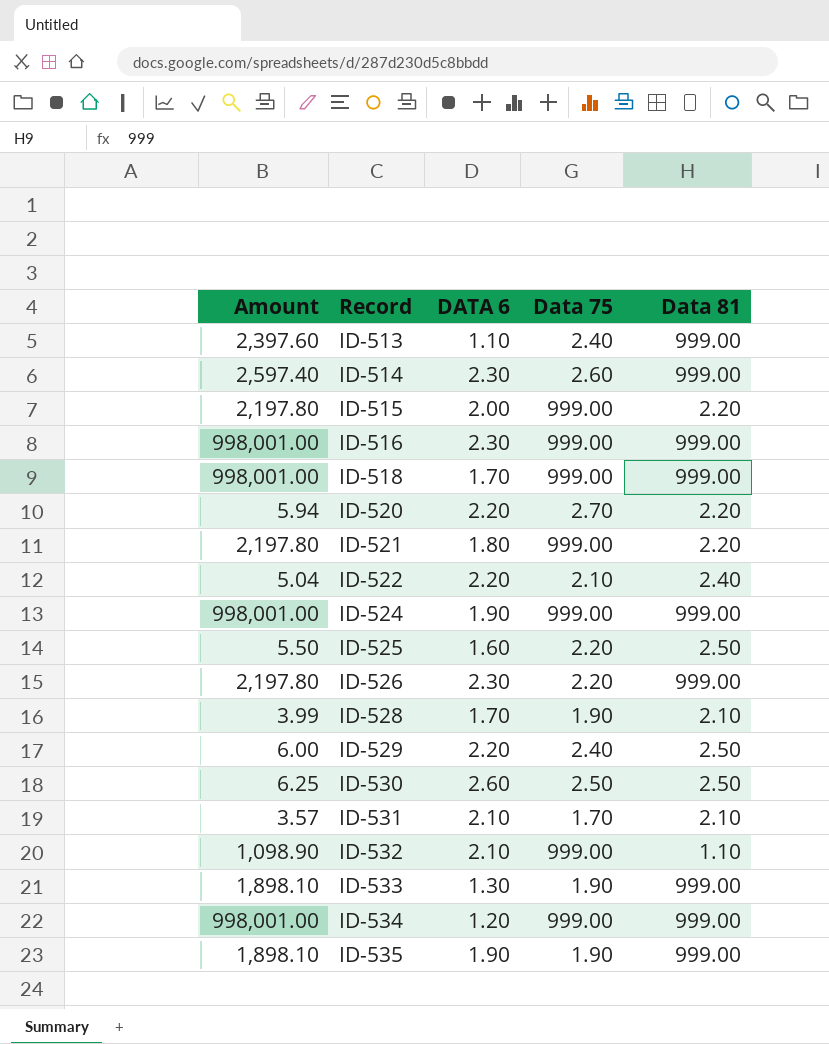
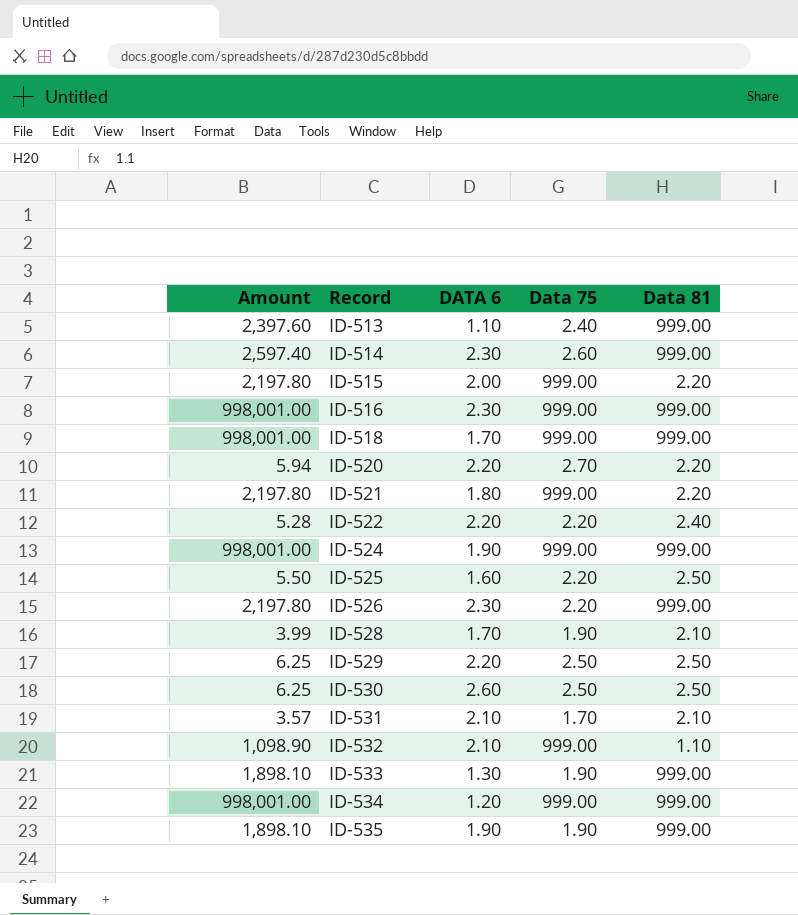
ID-522 | Amount: 5.04 -> 5.28
ID-522 | Data 75: 2.10 -> 2.20
ID-529 | Amount: 6.00 -> 6.25
ID-529 | Data 75: 2.40 -> 2.50

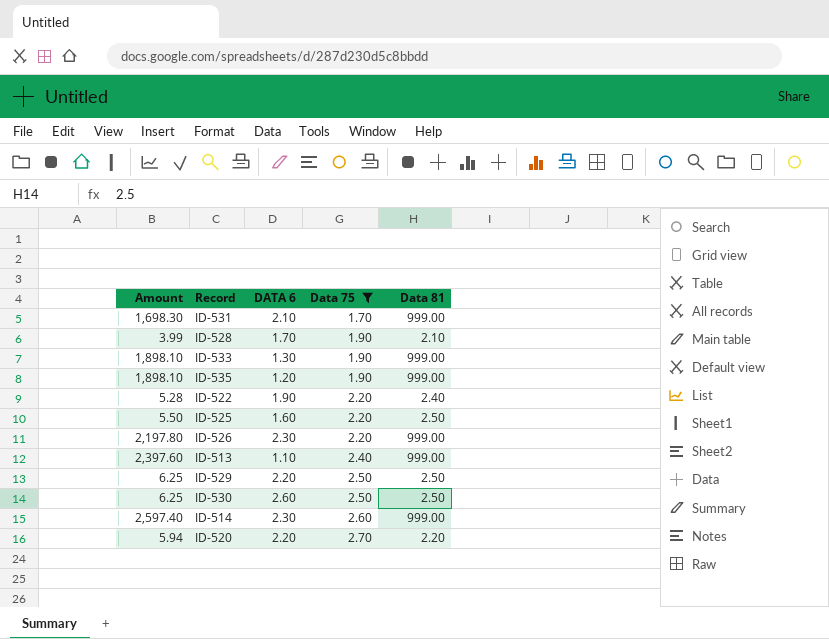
filter: none -> Data 75 != 999.00
row order: Record ascending -> Data 75 ascending
ID-531 | Amount: 3.57 -> 1,698.30
ID-531 | Data 81: 2.10 -> 999.00
ID-535 | DATA 6: 1.90 -> 1.20
ID-522 | DATA 6: 2.20 -> 1.90

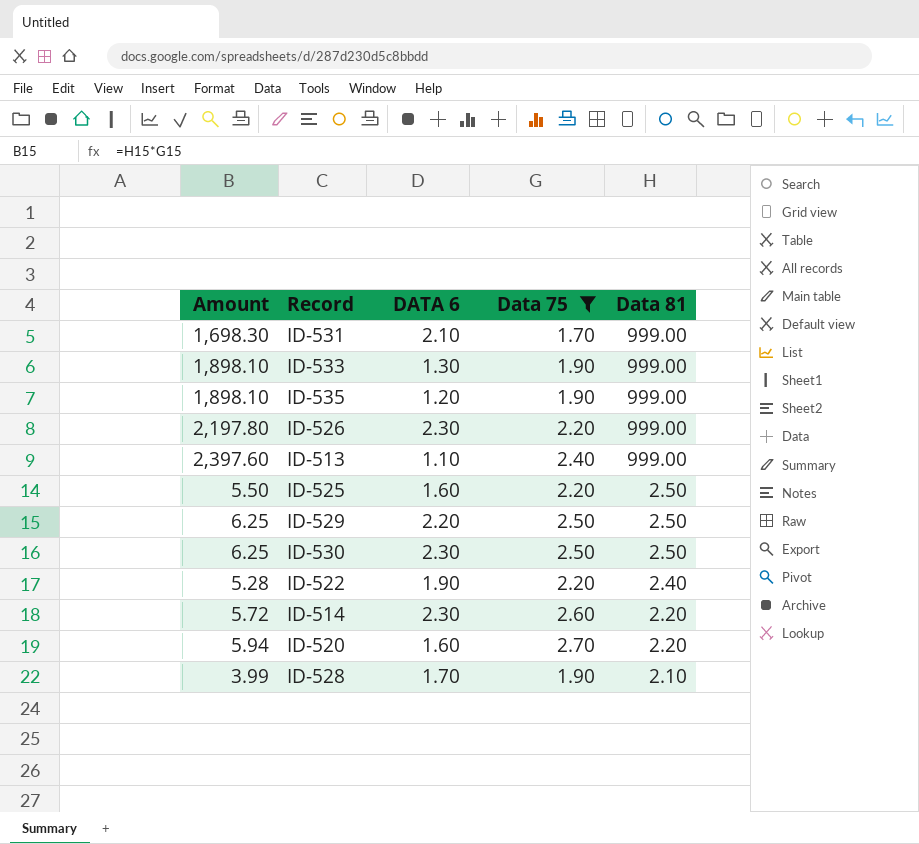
row order: Data 75 ascending -> Data 81 descending
ID-530 | DATA 6: 2.60 -> 2.30
ID-514 | Amount: 2,597.40 -> 5.72
ID-514 | Data 81: 999.00 -> 2.20
ID-520 | DATA 6: 2.20 -> 1.60

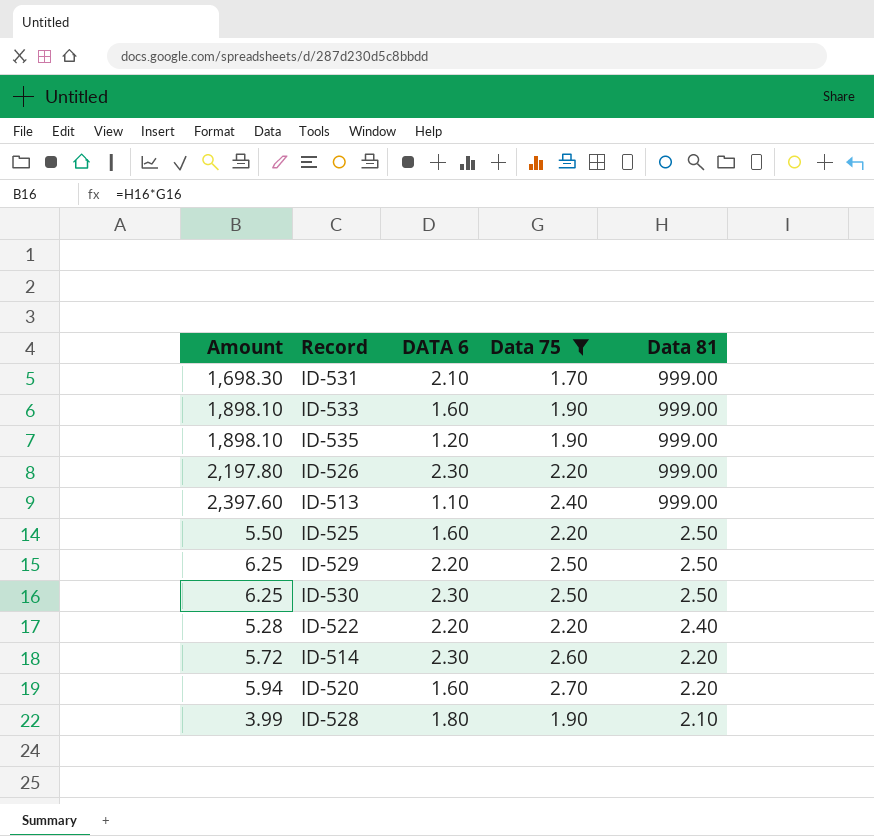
ID-533 | DATA 6: 1.30 -> 1.60
ID-522 | DATA 6: 1.90 -> 2.20
ID-528 | DATA 6: 1.70 -> 1.80

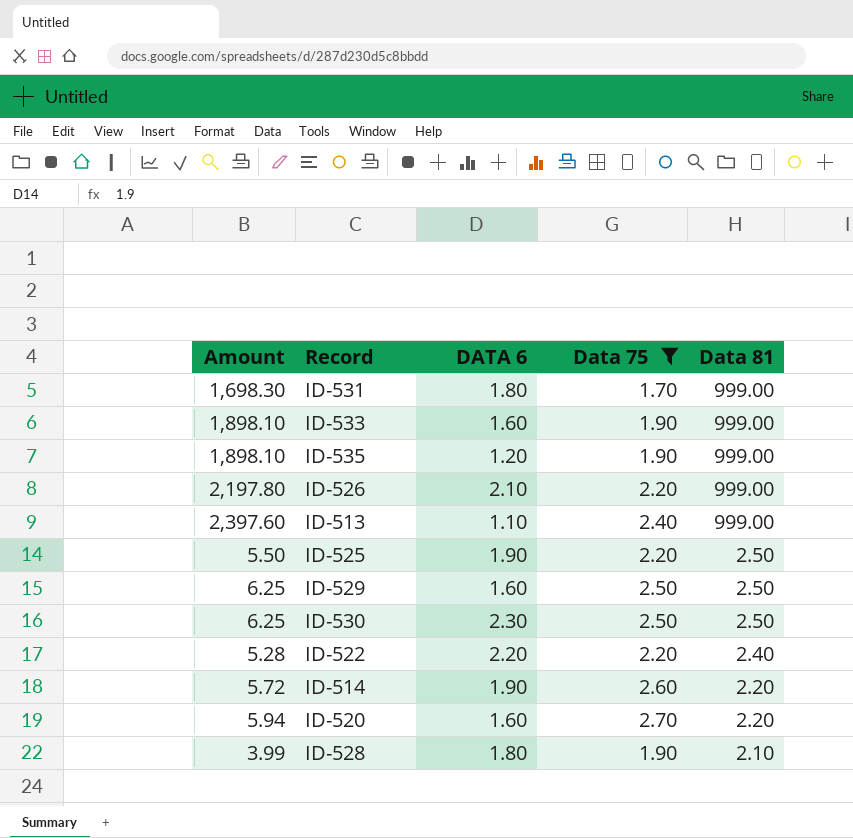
ID-531 | DATA 6: 2.10 -> 1.80
ID-526 | DATA 6: 2.30 -> 2.10
ID-525 | DATA 6: 1.60 -> 1.90
ID-529 | DATA 6: 2.20 -> 1.60
ID-514 | DATA 6: 2.30 -> 1.90

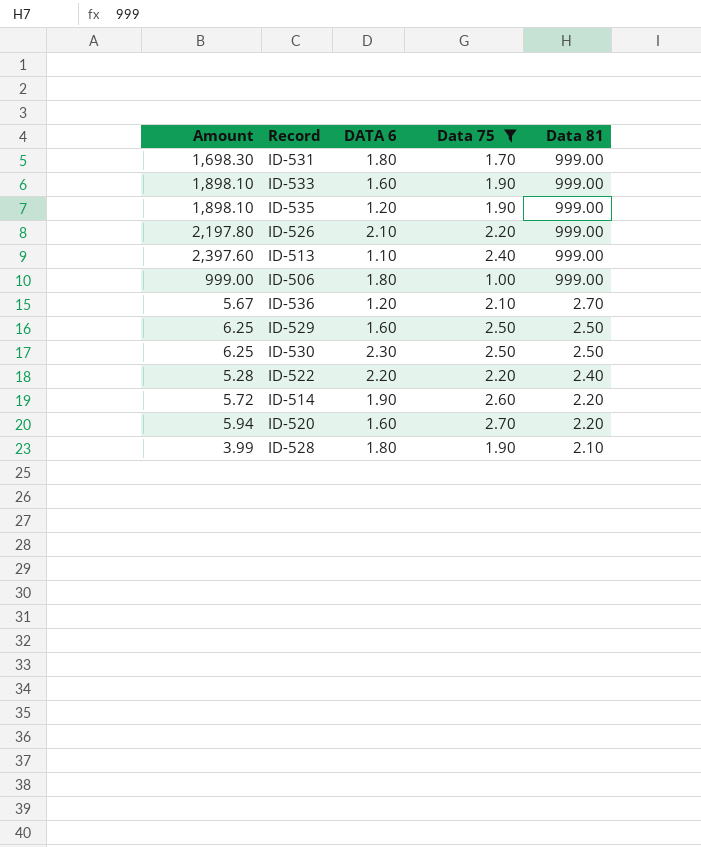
row ID-525: 5.50 | 1.90 | 2.20 | 2.50 -> none
row ID-506: none -> 999.00 | 1.80 | 1.00 | 999.00
row ID-536: none -> 5.67 | 1.20 | 2.10 | 2.70

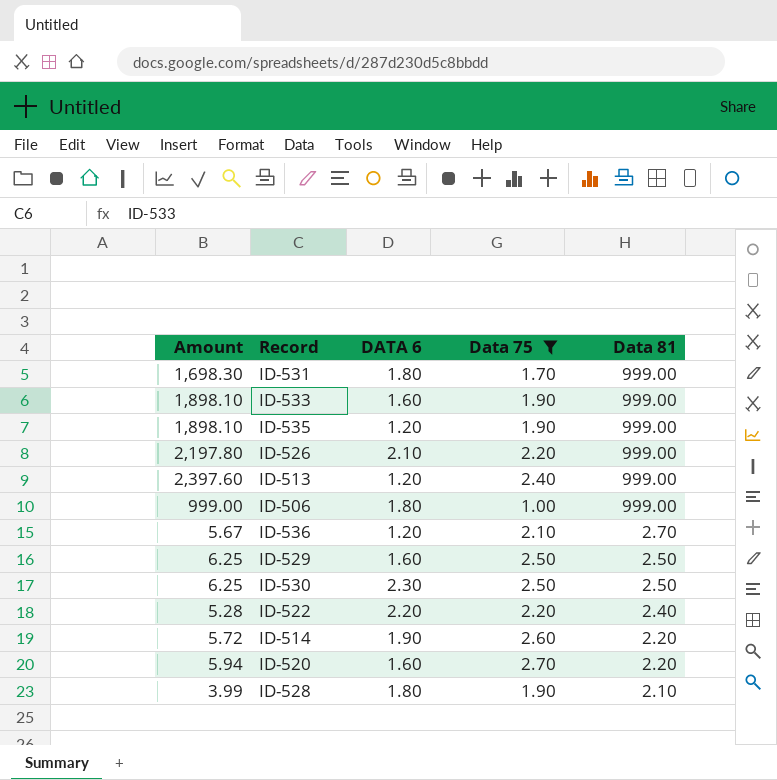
ID-513 | DATA 6: 1.10 -> 1.20

